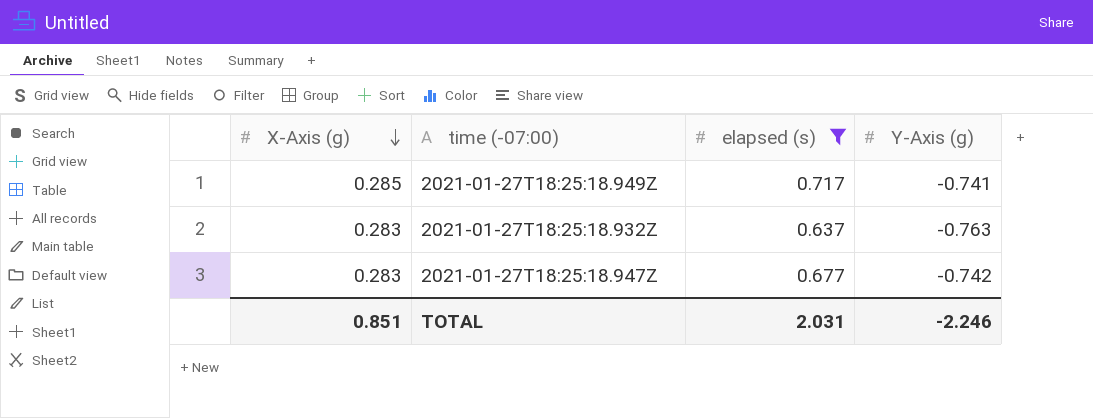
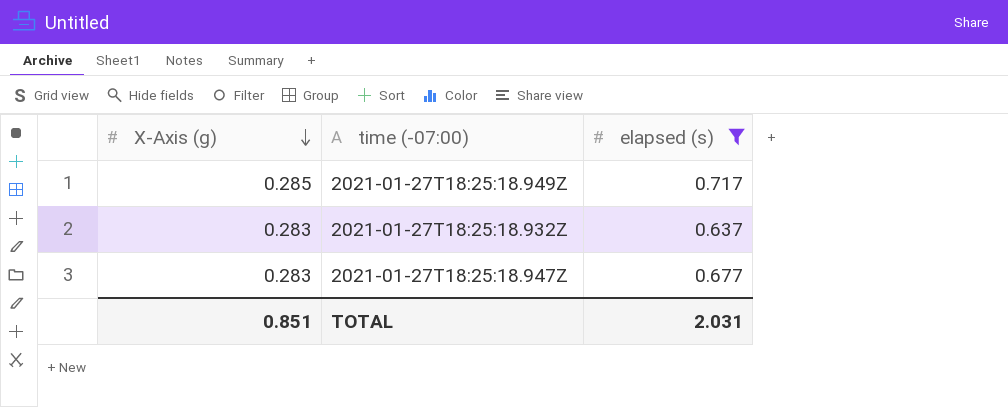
column Y-Axis (g) | position: 4 -> none

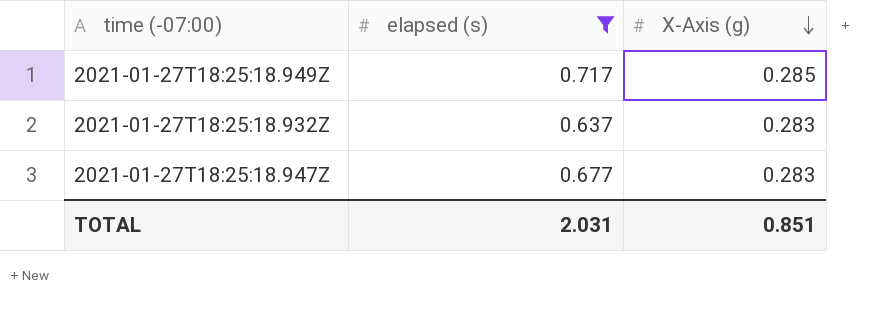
column X-Axis (g) | position: 1 -> 3

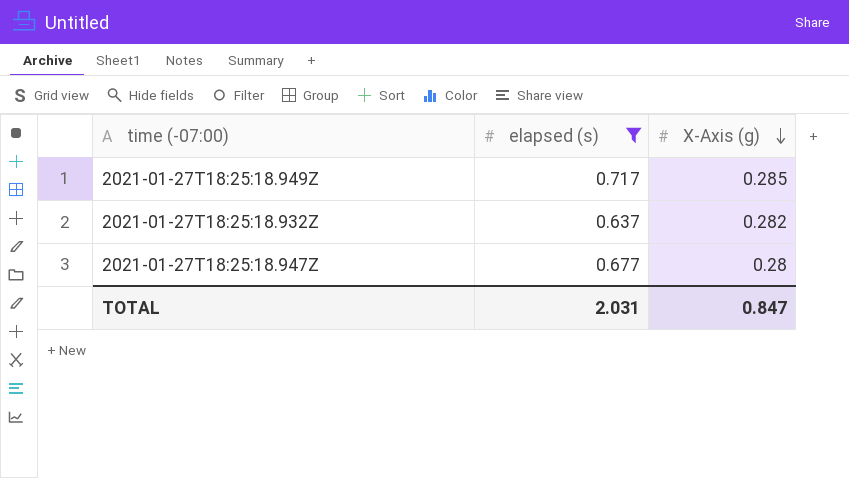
2021-01-27T18:25:18.932Z | X-Axis (g): 0.283 -> 0.282
2021-01-27T18:25:18.947Z | X-Axis (g): 0.283 -> 0.28
TOTAL | X-Axis (g): 0.851 -> 0.847

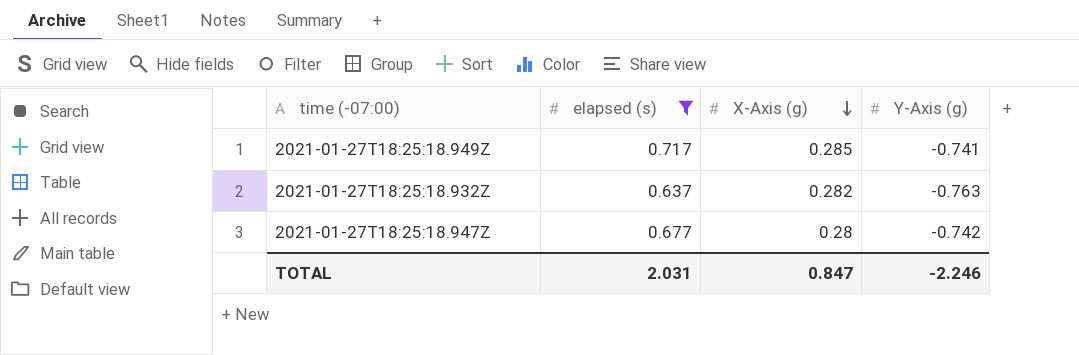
column Y-Axis (g) | position: none -> 4

